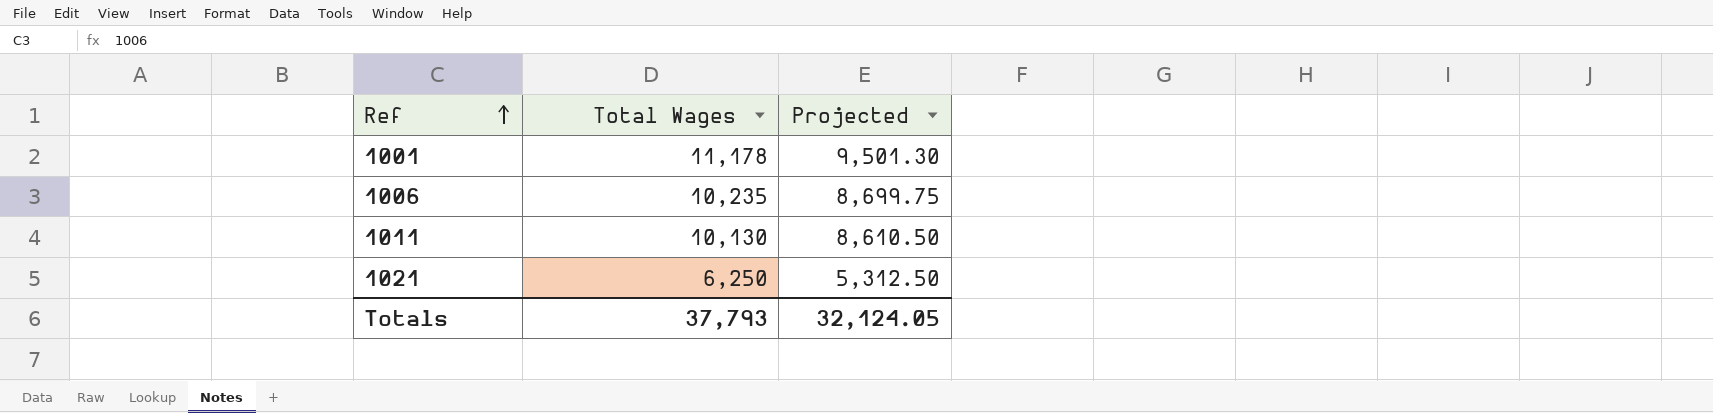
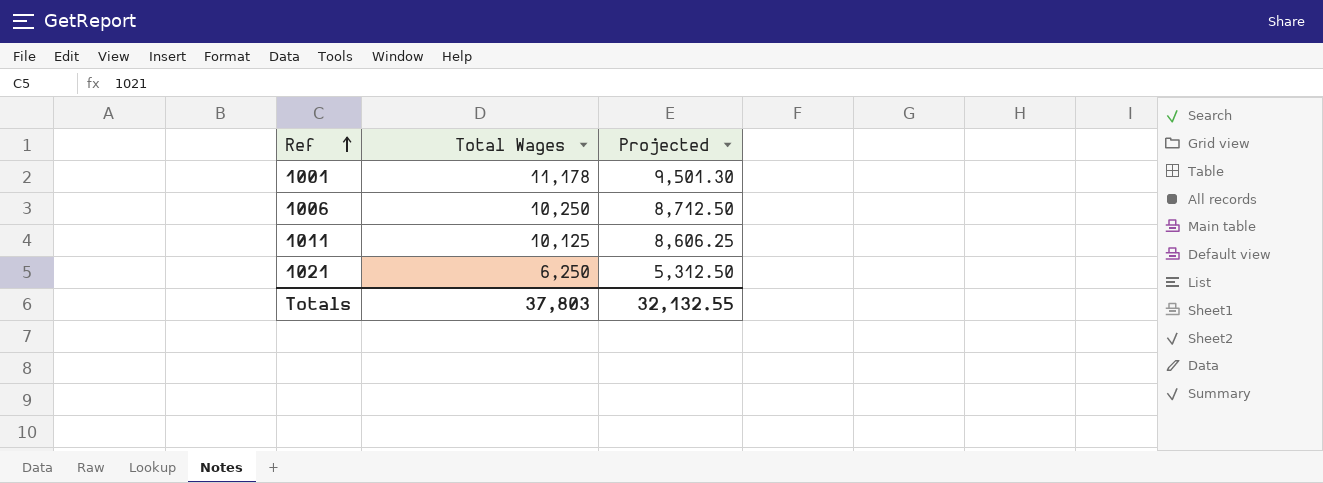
1006 | Total Wages: 10,235 -> 10,250
1006 | Projected: 8,699.75 -> 8,712.50
1011 | Total Wages: 10,130 -> 10,125
1011 | Projected: 8,610.50 -> 8,606.25
Totals | Total Wages: 37,793 -> 37,803
Totals | Projected: 32,124.05 -> 32,132.55

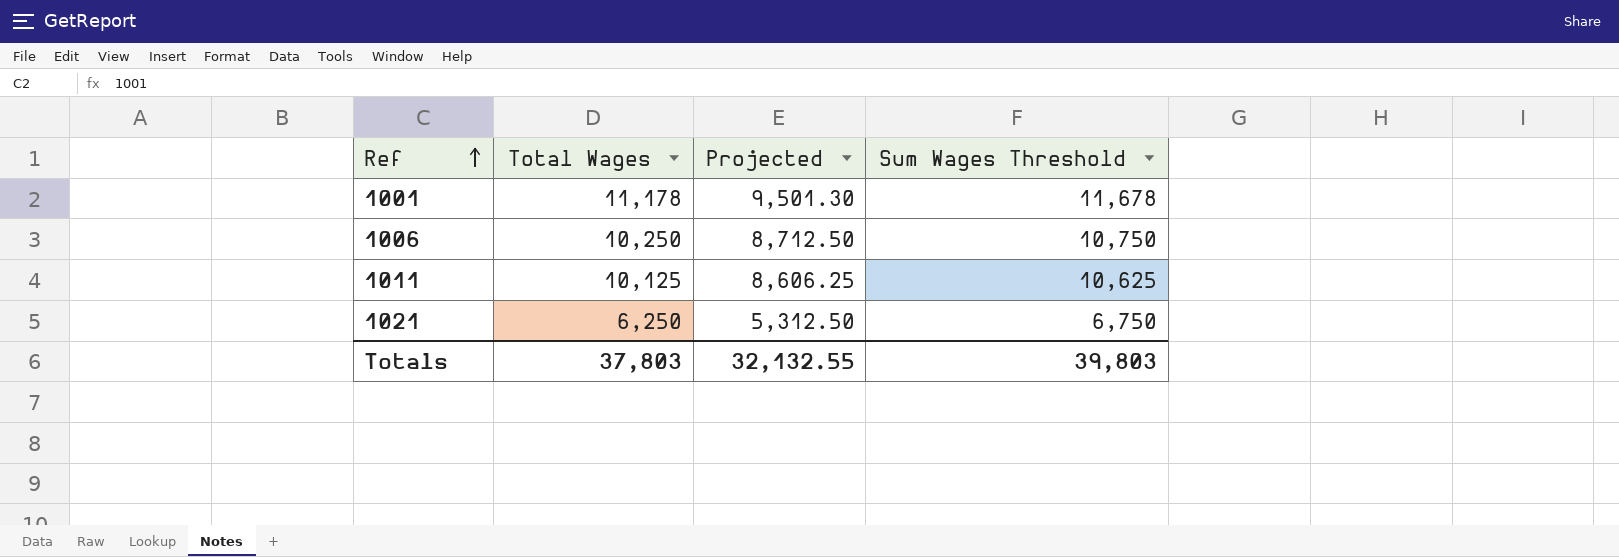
column Sum Wages Threshold | formula: none -> [Total Wages] + 500

